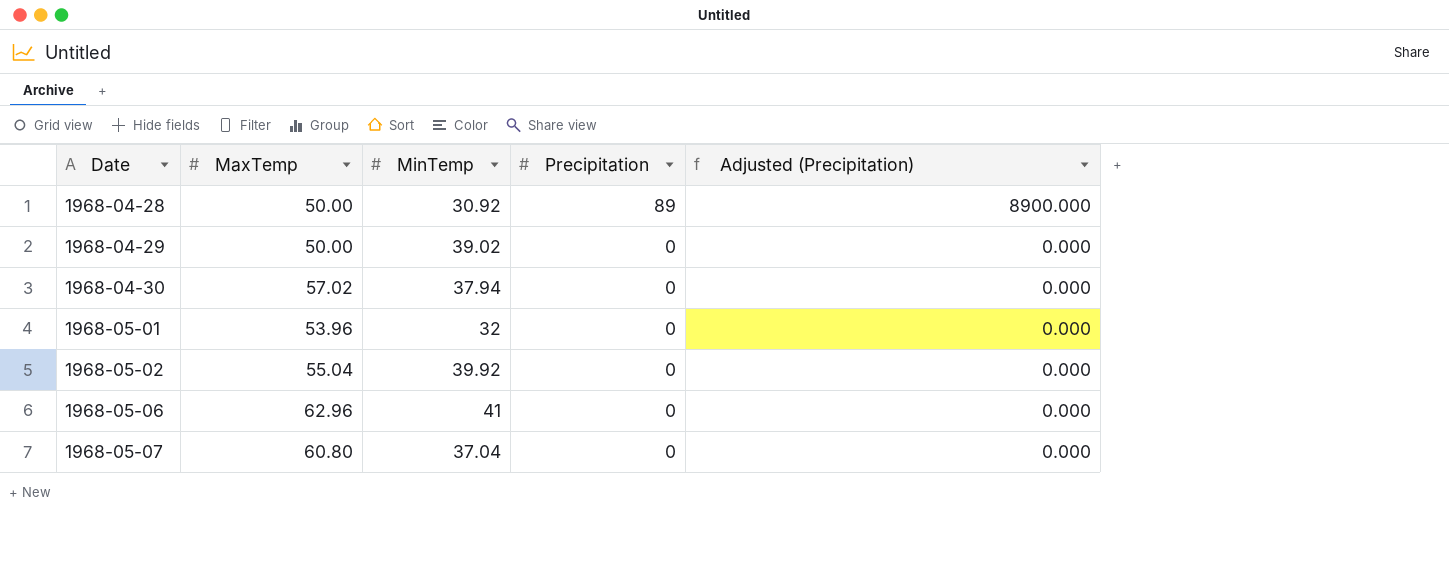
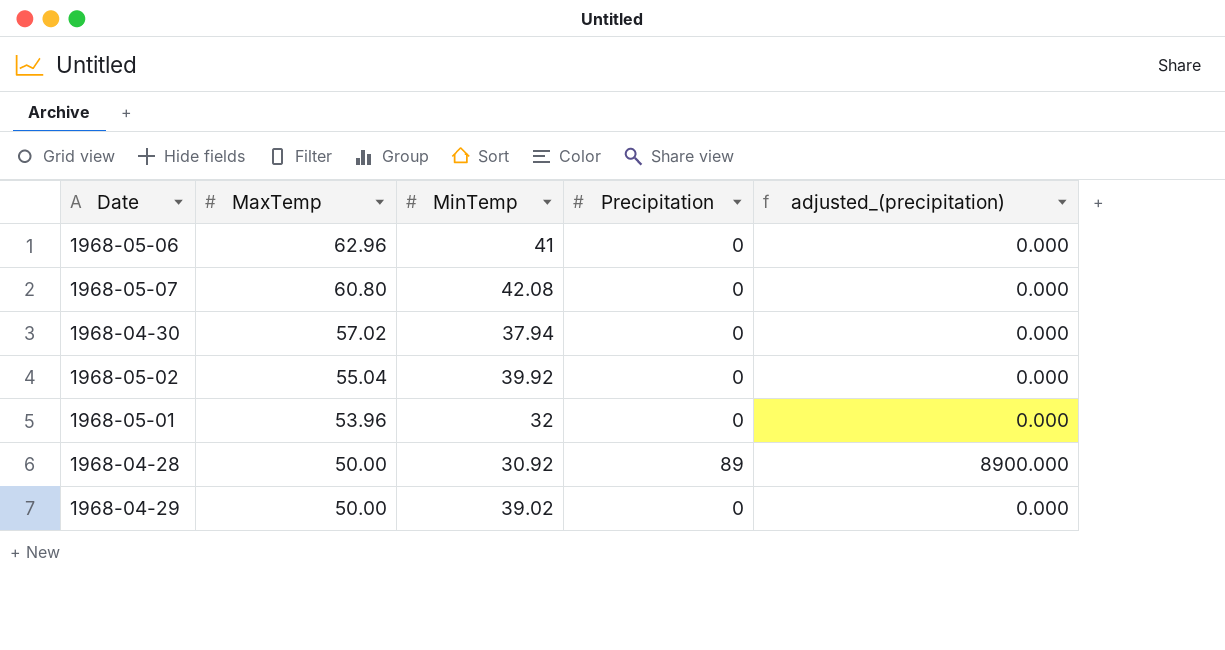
row order: Date ascending -> MaxTemp descending
column name: Adjusted (Precipitation) -> adjusted_(precipitation)
1968-05-07 | MinTemp: 37.04 -> 42.08

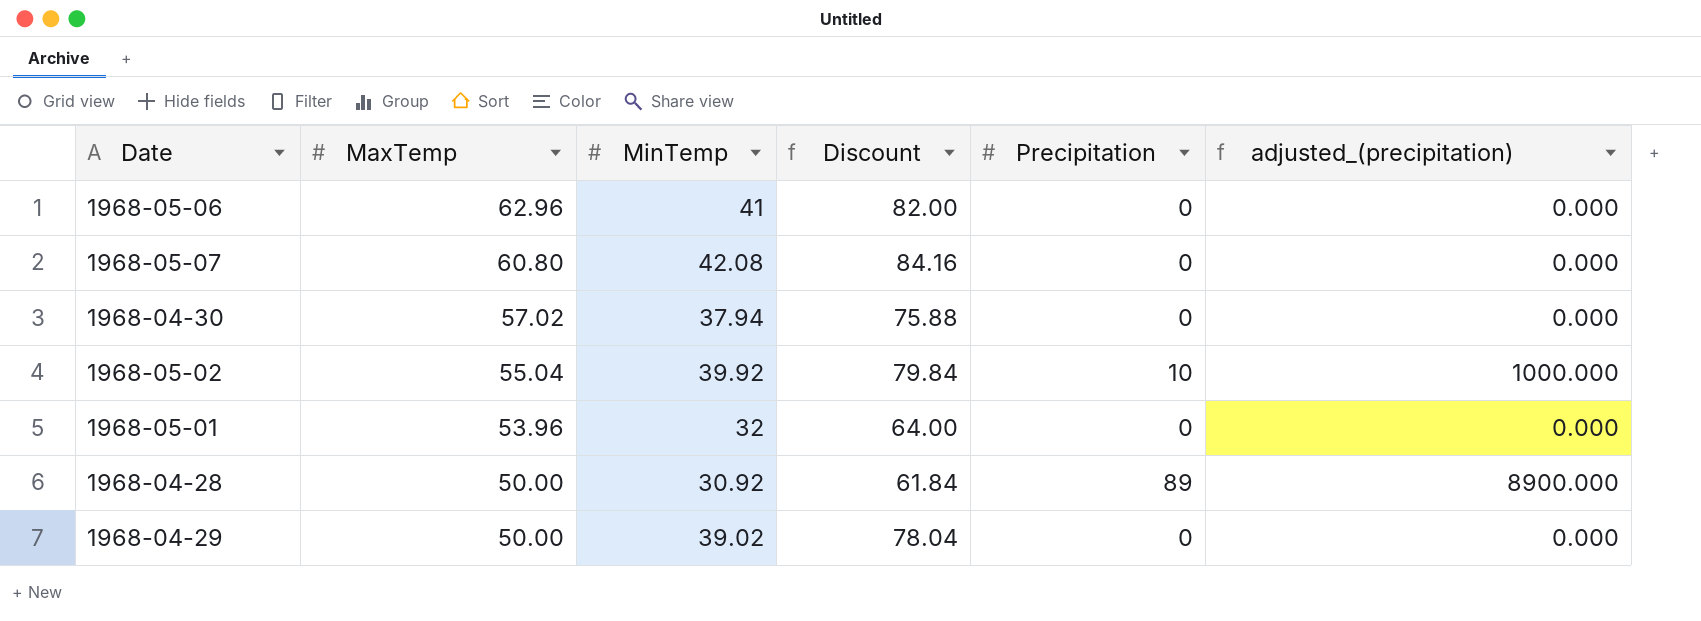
column Discount | formula: none -> [MinTemp] * 2
1968-05-02 | Precipitation: 0 -> 10
1968-05-02 | adjusted_(precipitation): 0.000 -> 1000.000

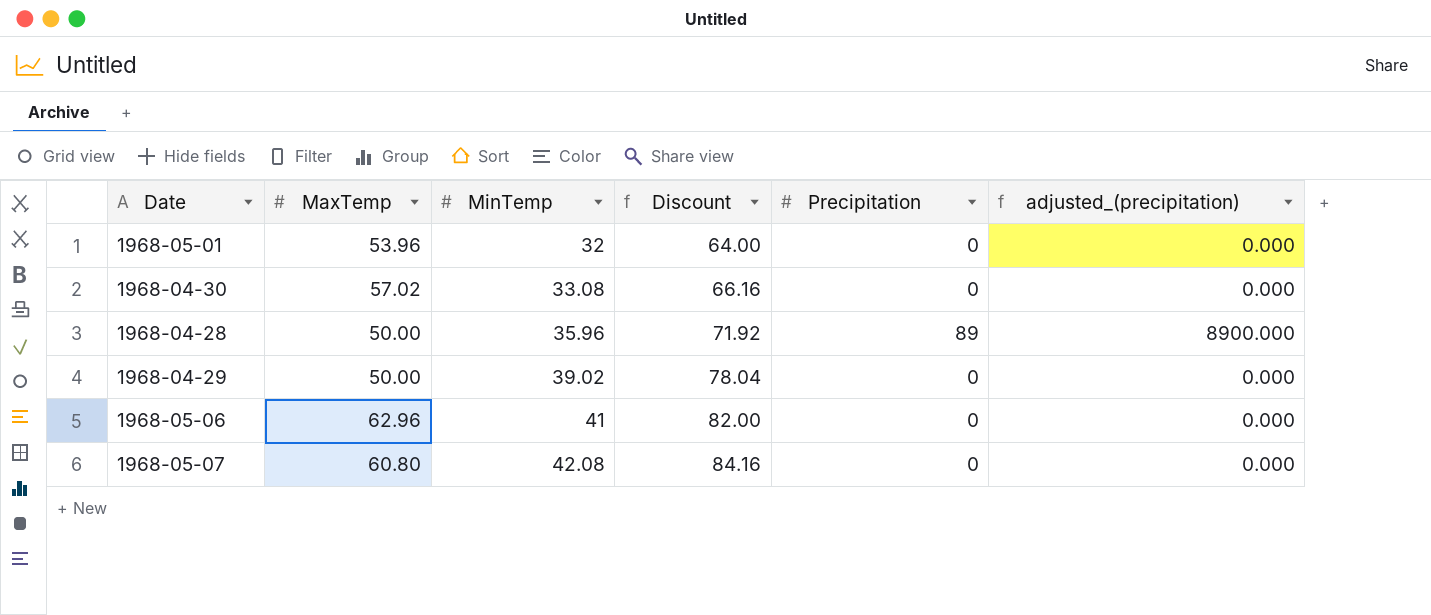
row order: MaxTemp descending -> MinTemp ascending
row 1968-05-02: 55.04 | 39.92 | 79.84 | 10 | 1000.000 -> none
1968-04-30 | MinTemp: 37.94 -> 33.08
1968-04-30 | Discount: 75.88 -> 66.16
1968-04-28 | MinTemp: 30.92 -> 35.96
1968-04-28 | Discount: 61.84 -> 71.92

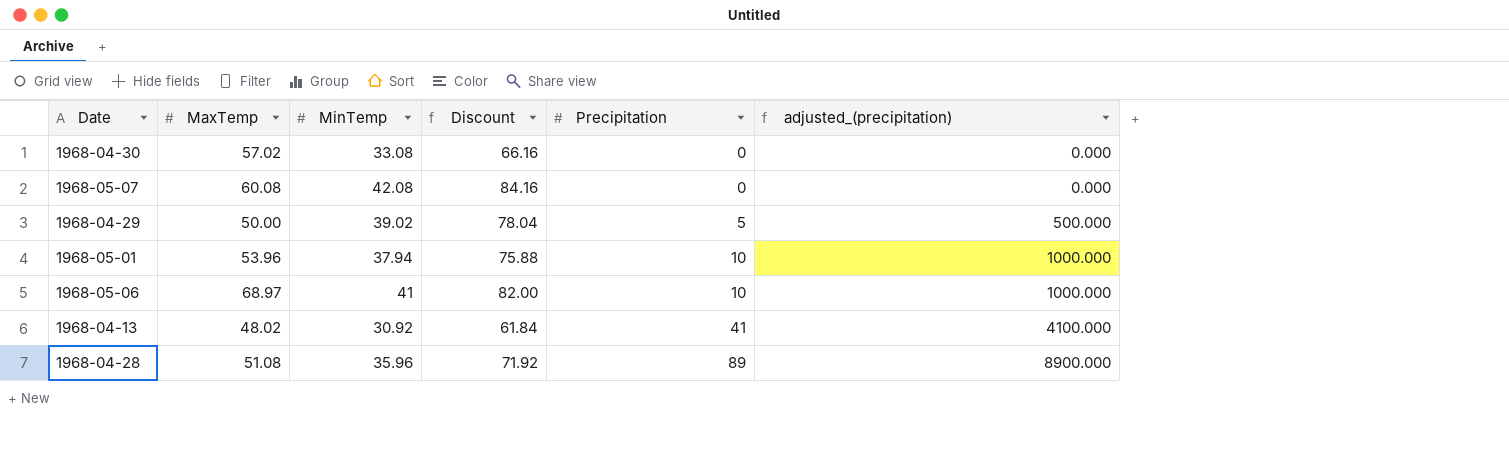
row order: MinTemp ascending -> Precipitation ascending
1968-05-07 | MaxTemp: 60.80 -> 60.08
1968-04-29 | Precipitation: 0 -> 5
1968-04-29 | adjusted_(precipitation): 0.000 -> 500.000
1968-05-01 | MinTemp: 32 -> 37.94
1968-05-01 | Discount: 64.00 -> 75.88
1968-05-01 | Precipitation: 0 -> 10
1968-05-01 | adjusted_(precipitation): 0.000 -> 1000.000
1968-05-06 | MaxTemp: 62.96 -> 68.97
1968-05-06 | Precipitation: 0 -> 10
1968-05-06 | adjusted_(precipitation): 0.000 -> 1000.000
row 1968-04-13: none -> 48.02 | 30.92 | 61.84 | 41 | 4100.000
1968-04-28 | MaxTemp: 50.00 -> 51.08

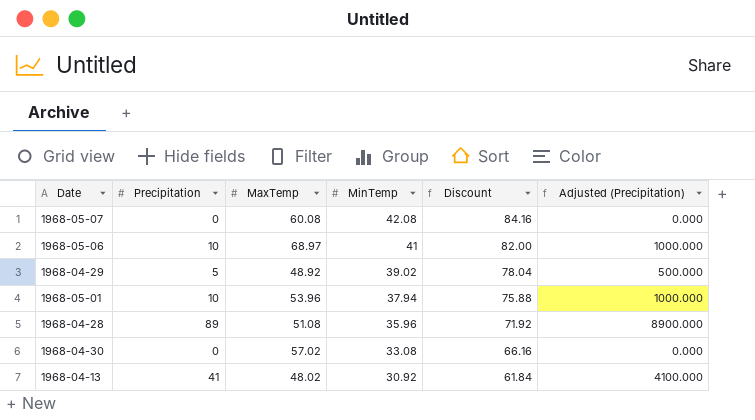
row order: Precipitation ascending -> MinTemp descending
column Precipitation | position: 5 -> 2
column name: adjusted_(precipitation) -> Adjusted (Precipitation)
1968-04-29 | MaxTemp: 50.00 -> 48.92

